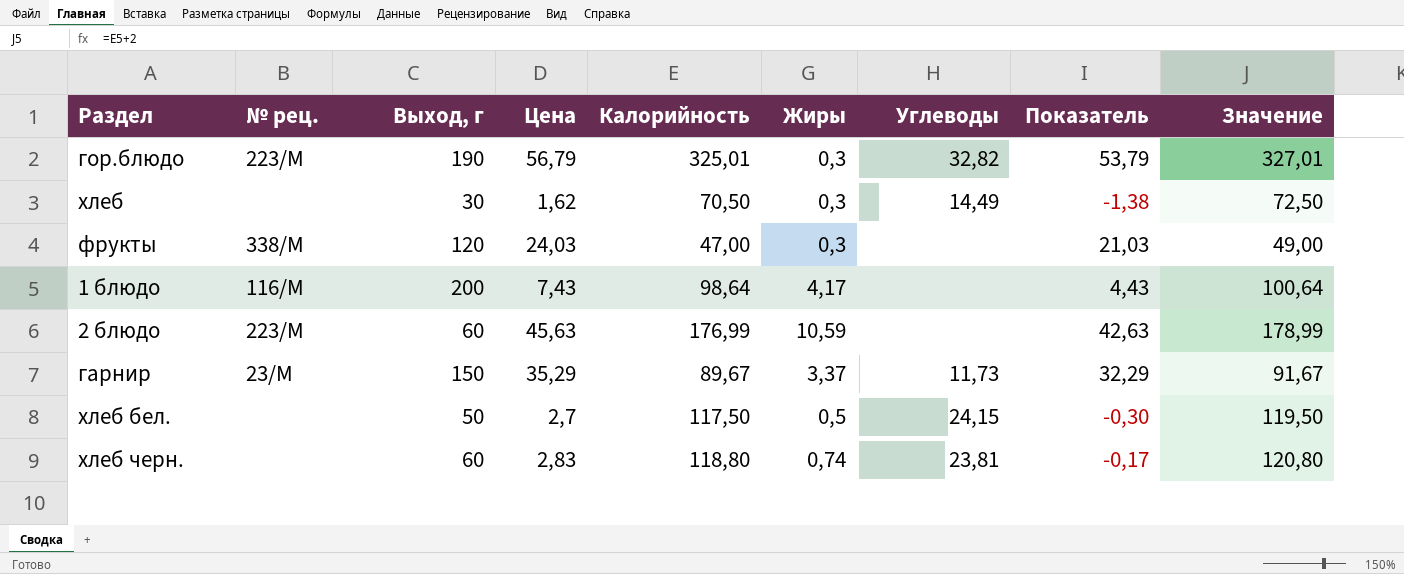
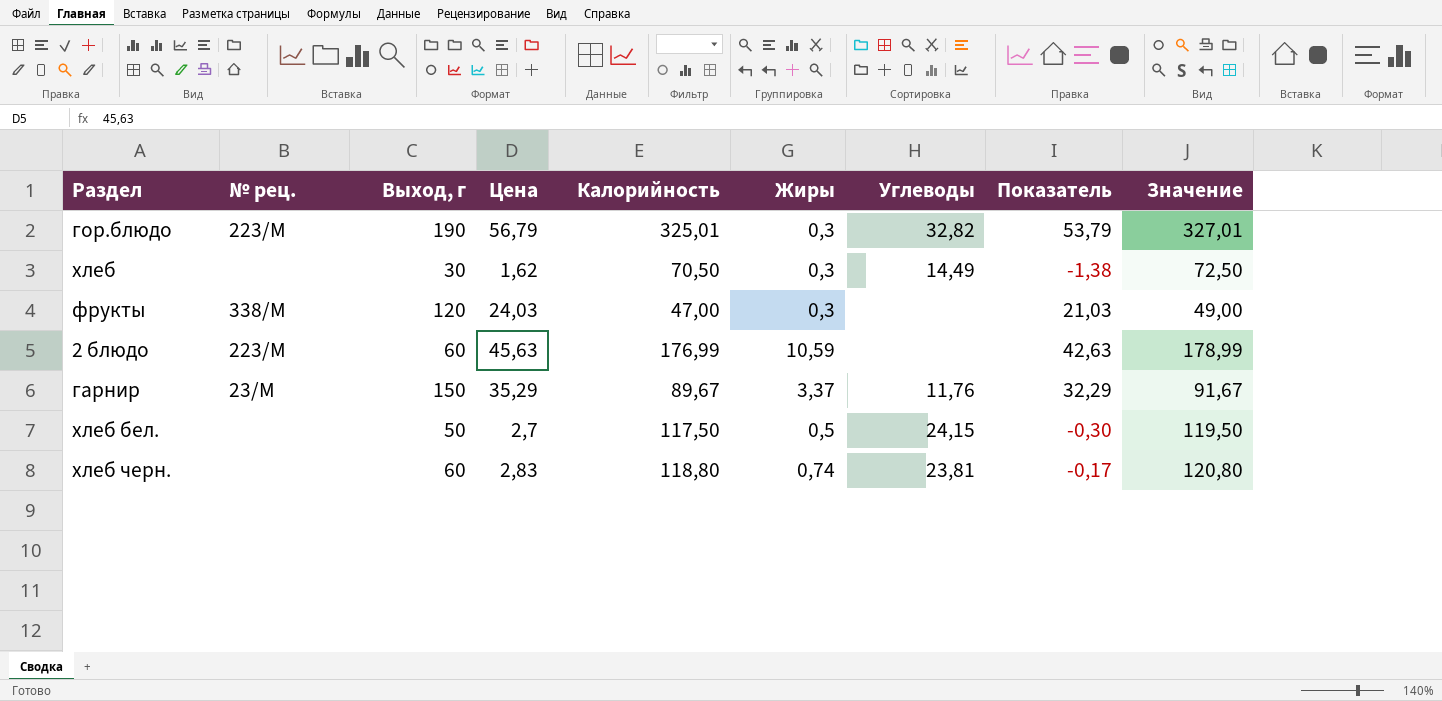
row 1 блюдо: 116/М | 200 | 7,43 | 98,64 | 4,17 | none | 4,43 | 100,64 -> none
гарнир | Углеводы: 11,73 -> 11,76

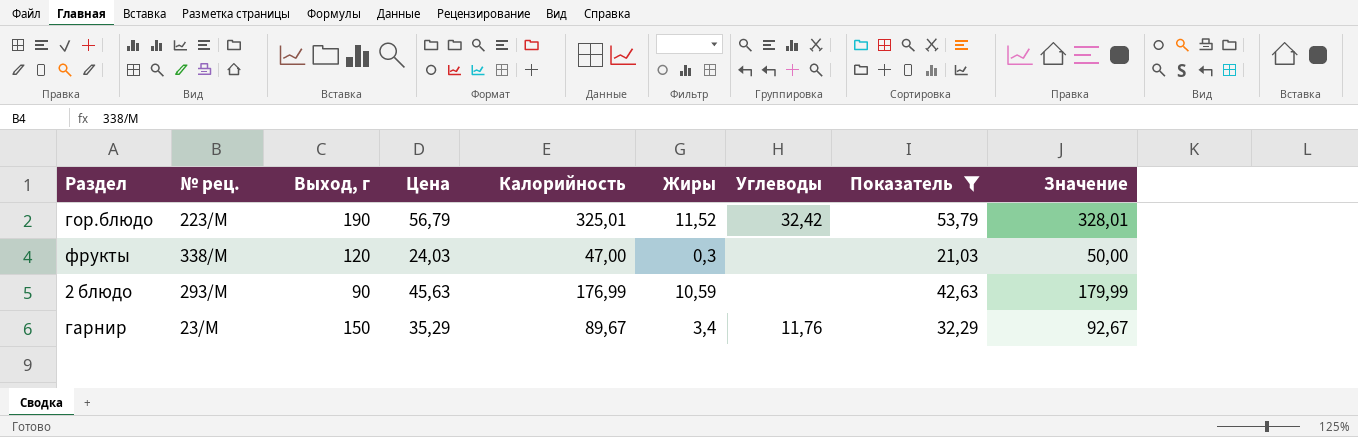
filter: none -> Показатель >= 21,03
column Значение | formula: [Калорийность] + 2 -> [Калорийность] + 3
гор.блюдо | Жиры: 0,3 -> 11,52
гор.блюдо | Углеводы: 32,82 -> 32,42
2 блюдо | № рец.: 223/М -> 293/М
2 блюдо | Выход, г: 60 -> 90
гарнир | Жиры: 3,37 -> 3,4

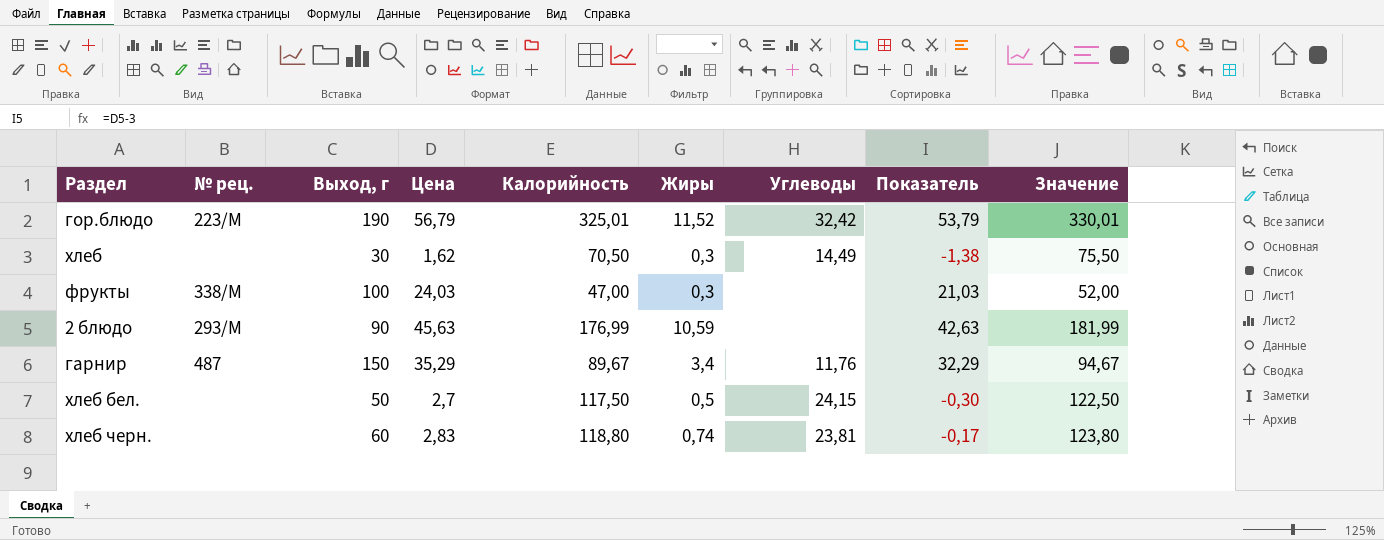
filter: Показатель >= 21,03 -> none
column Значение | formula: [Калорийность] + 3 -> [Калорийность] + 5
фрукты | Выход, г: 120 -> 100
гарнир | № рец.: 23/М -> 487

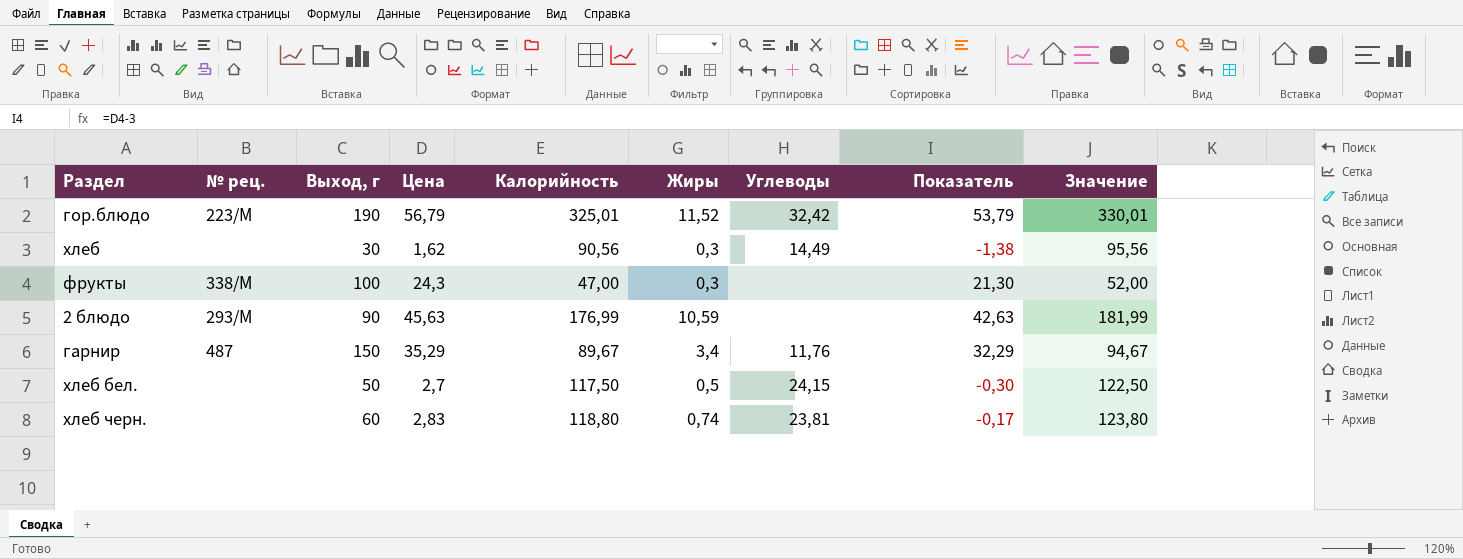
хлеб | Калорийность: 70,50 -> 90,56
хлеб | Значение: 75,50 -> 95,56
фрукты | Цена: 24,03 -> 24,3
фрукты | Показатель: 21,03 -> 21,30

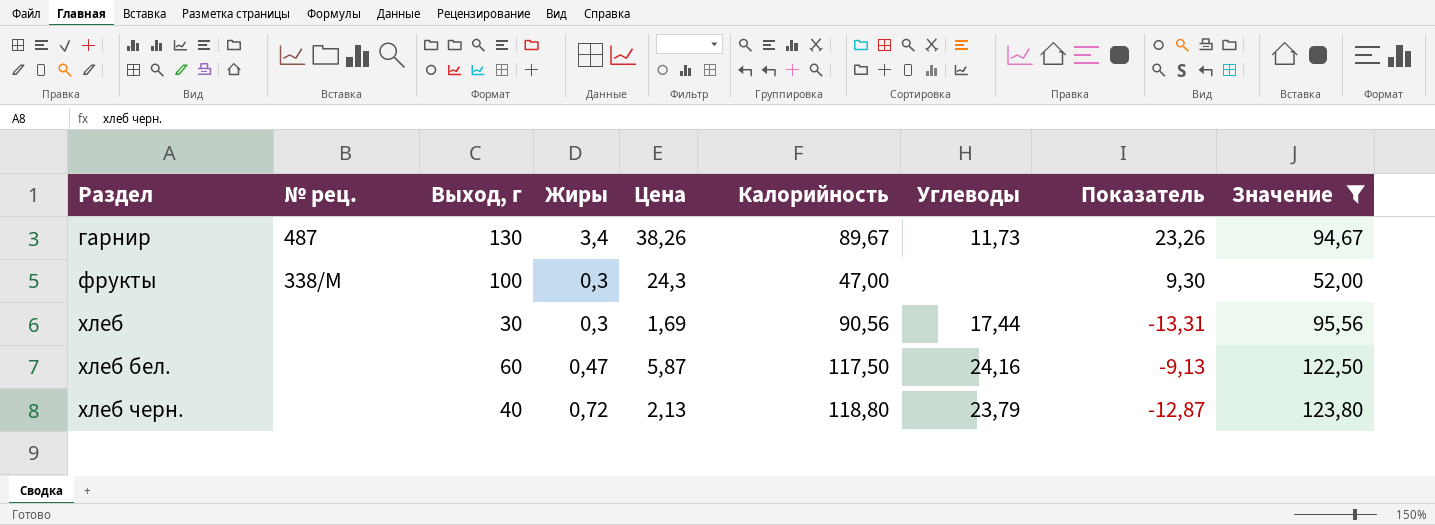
filter: none -> Значение <= 123,80
row order: none -> Раздел ascending
column Жиры | position: 6 -> 4
column Показатель | formula: [Цена] - 3 -> [Цена] - 15
гарнир | Выход, г: 150 -> 130
гарнир | Цена: 35,29 -> 38,26
гарнир | Углеводы: 11,76 -> 11,73
хлеб | Цена: 1,62 -> 1,69
хлеб | Углеводы: 14,49 -> 17,44
хлеб бел. | Выход, г: 50 -> 60
хлеб бел. | Жиры: 0,5 -> 0,47
хлеб бел. | Цена: 2,7 -> 5,87
хлеб бел. | Углеводы: 24,15 -> 24,16
хлеб черн. | Выход, г: 60 -> 40
хлеб черн. | Жиры: 0,74 -> 0,72
хлеб черн. | Цена: 2,83 -> 2,13
хлеб черн. | Углеводы: 23,81 -> 23,79

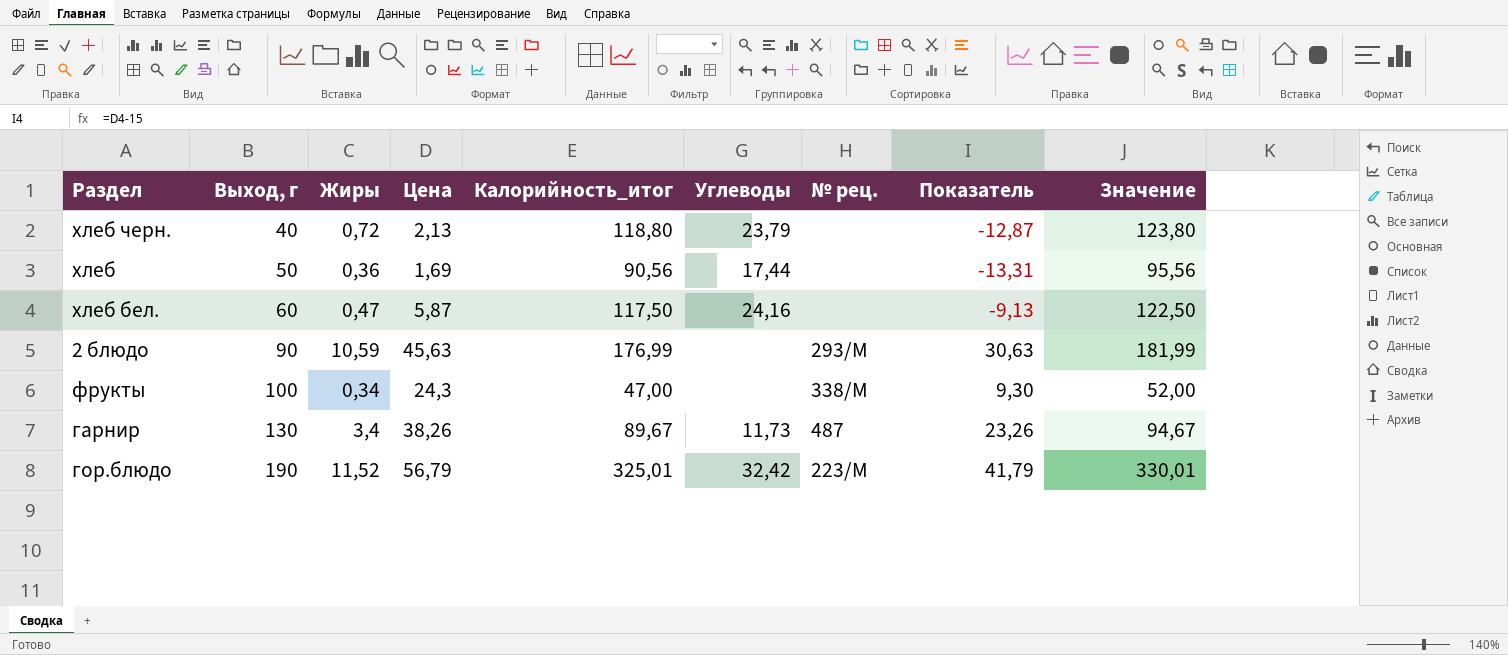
filter: Значение <= 123,80 -> none
row order: Раздел ascending -> Выход, г ascending
column name: Калорийность -> Калорийность_итог
column № рец. | position: 2 -> 7
хлеб | Выход, г: 30 -> 50
хлеб | Жиры: 0,3 -> 0,36
фрукты | Жиры: 0,3 -> 0,34

